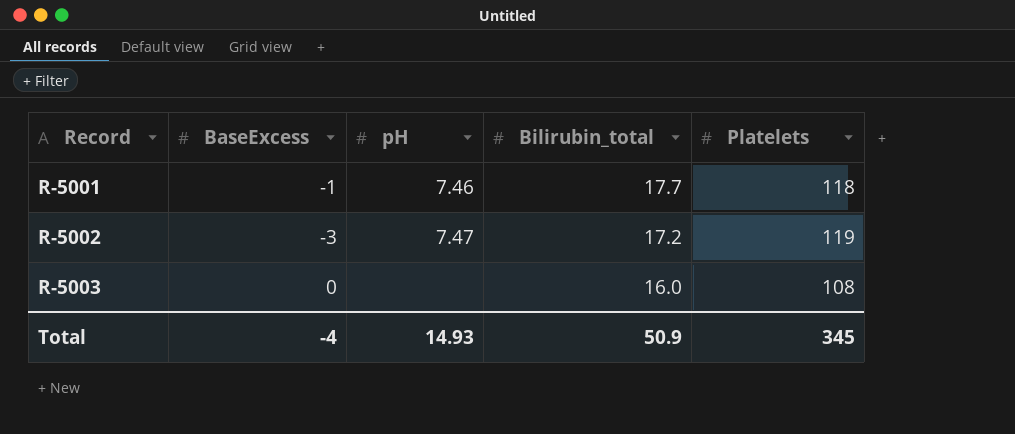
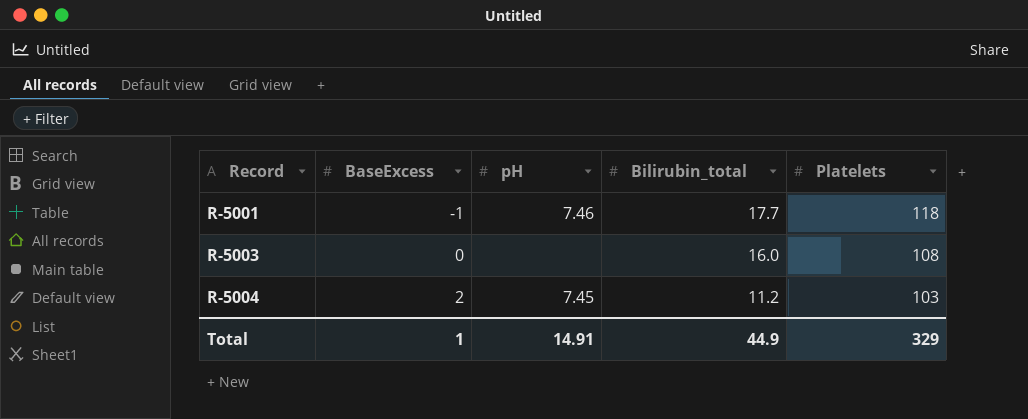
row R-5002: -3 | 7.47 | 17.2 | 119 -> none
row R-5004: none -> 2 | 7.45 | 11.2 | 103
Total | BaseExcess: -4 -> 1
Total | pH: 14.93 -> 14.91
Total | Bilirubin_total: 50.9 -> 44.9
Total | Platelets: 345 -> 329

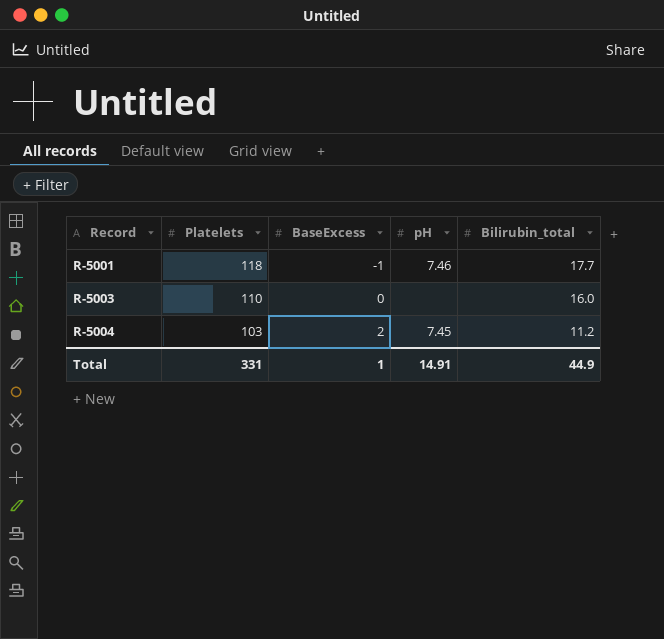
column Platelets | position: 5 -> 2
R-5003 | Platelets: 108 -> 110
Total | Platelets: 329 -> 331

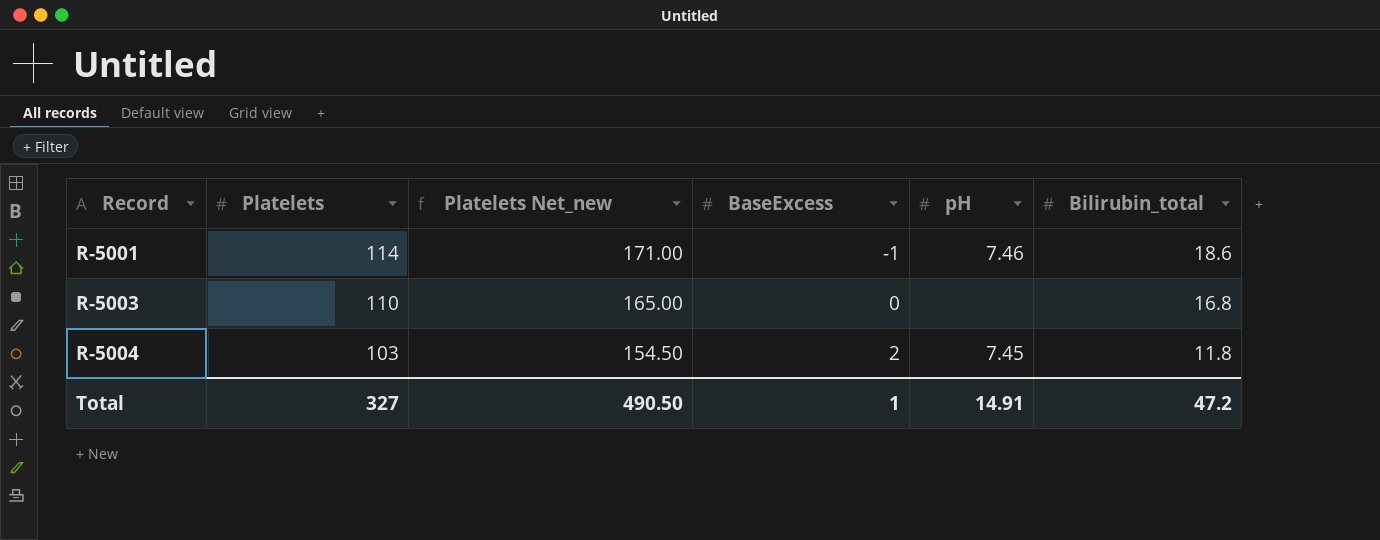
column Platelets Net_new | formula: none -> [Platelets] * 1.5
R-5001 | Platelets: 118 -> 114
R-5001 | Bilirubin_total: 17.7 -> 18.6
R-5003 | Bilirubin_total: 16.0 -> 16.8
R-5004 | Bilirubin_total: 11.2 -> 11.8
Total | Platelets: 331 -> 327
Total | Bilirubin_total: 44.9 -> 47.2

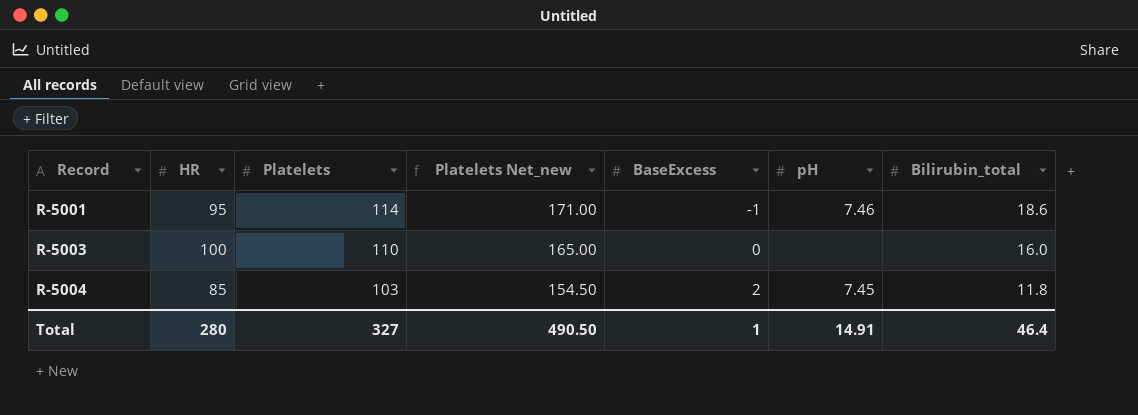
column HR | position: none -> 2
R-5003 | Bilirubin_total: 16.8 -> 16.0
Total | Bilirubin_total: 47.2 -> 46.4

